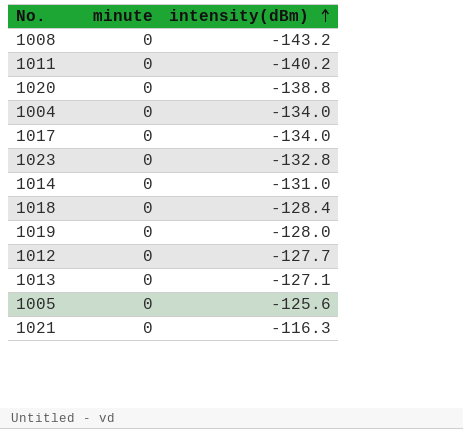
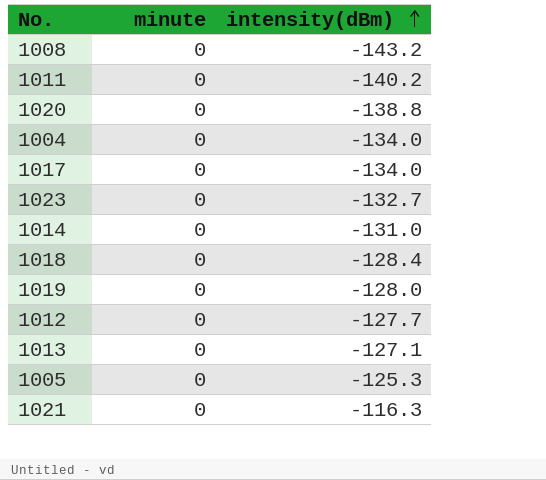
1023 | intensity(dBm): -132.8 -> -132.7
1005 | intensity(dBm): -125.6 -> -125.3

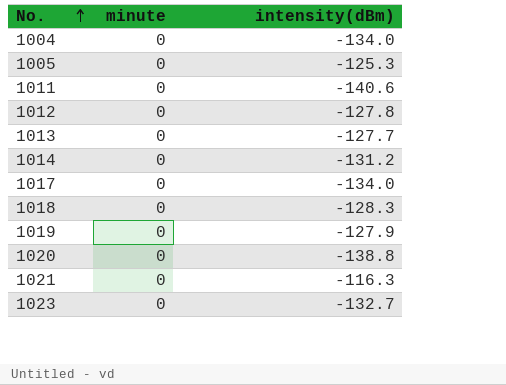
row order: intensity(dBm) ascending -> No. ascending
row 1008: 0 | -143.2 -> none
1011 | intensity(dBm): -140.2 -> -140.6
1012 | intensity(dBm): -127.7 -> -127.8
1013 | intensity(dBm): -127.1 -> -127.7
1014 | intensity(dBm): -131.0 -> -131.2
1018 | intensity(dBm): -128.4 -> -128.3
1019 | intensity(dBm): -128.0 -> -127.9

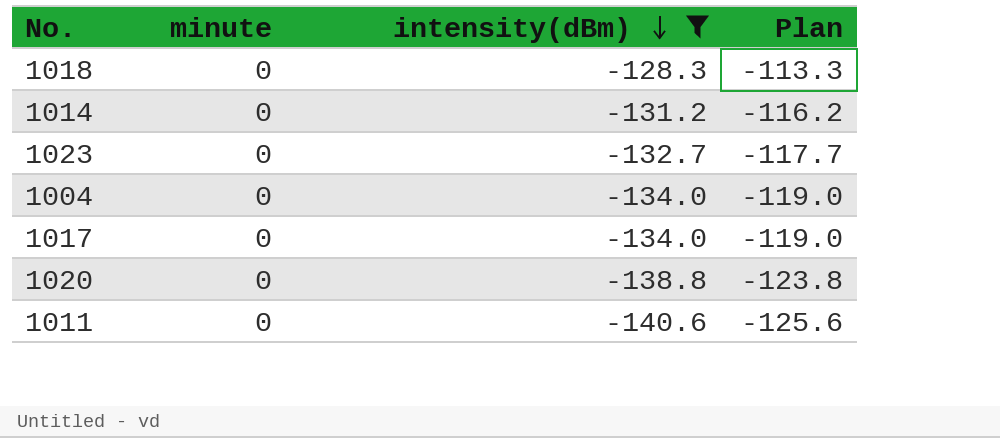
filter: none -> intensity(dBm) <= -128.3
row order: No. ascending -> intensity(dBm) descending
column Plan | formula: none -> [intensity(dBm)] + 15

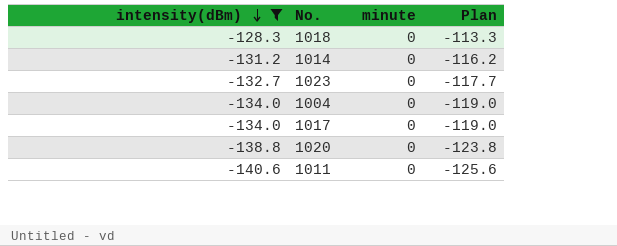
column intensity(dBm) | position: 3 -> 1

